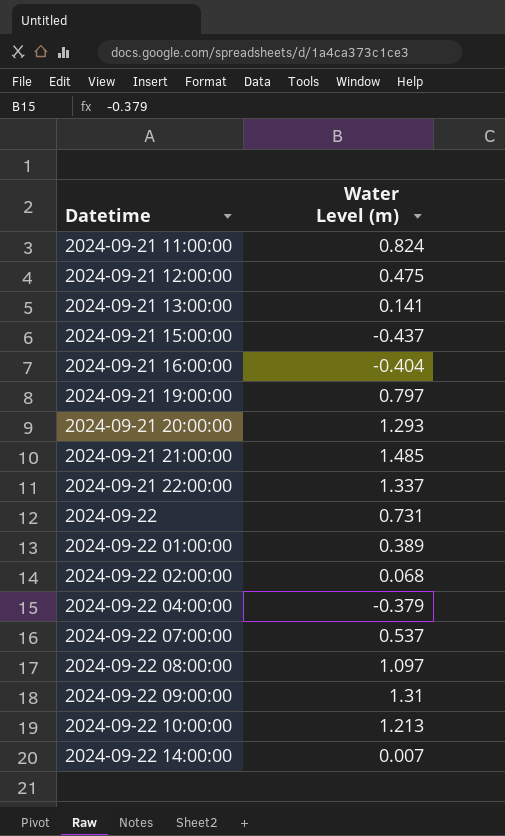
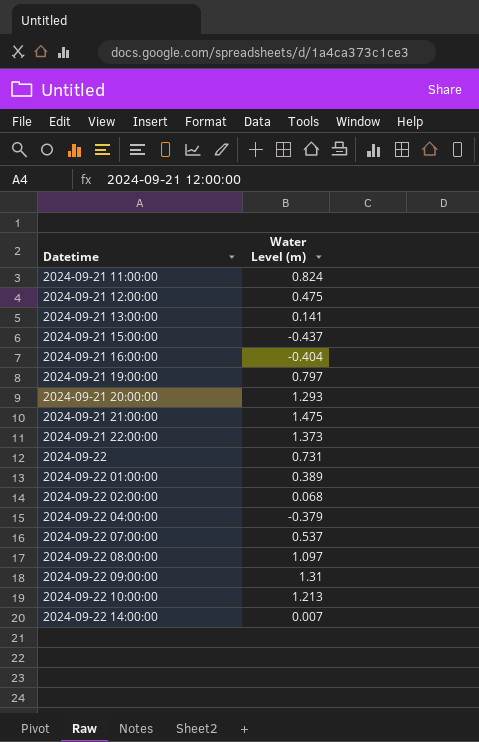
2024-09-21 21:00:00 | Water Level (m): 1.485 -> 1.475
2024-09-21 22:00:00 | Water Level (m): 1.337 -> 1.373

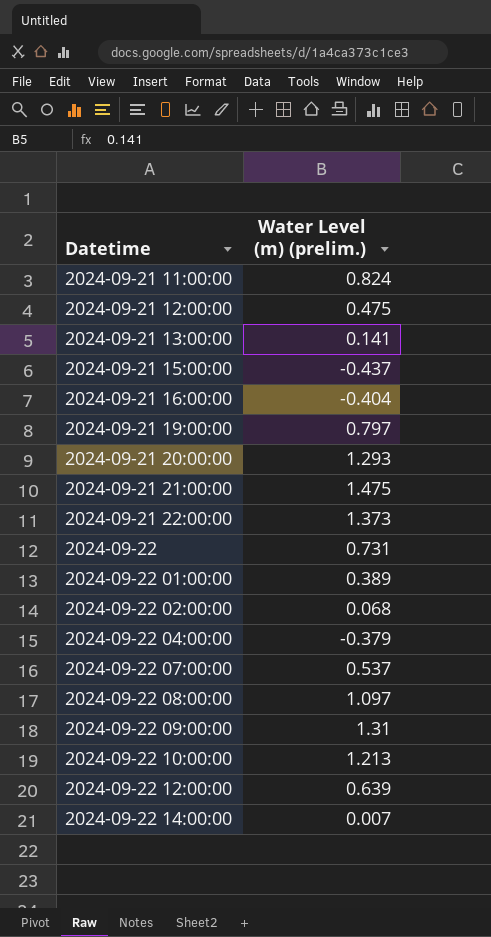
column name: Water Level (m) -> Water Level (m) (prelim.)
row 2024-09-22 12:00:00: none -> 0.639

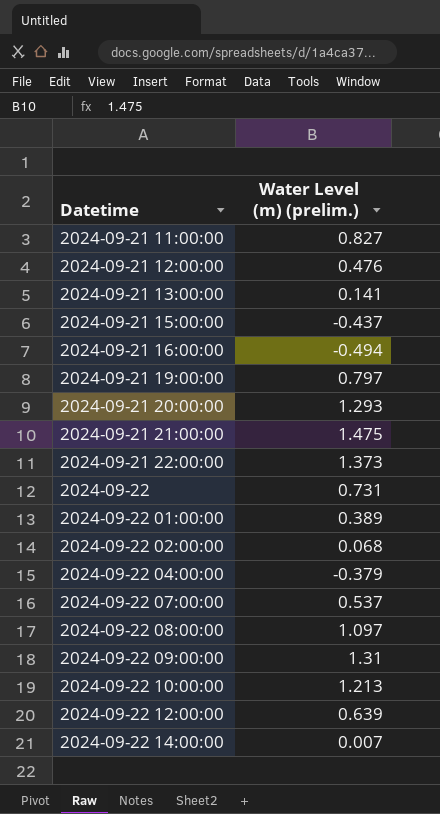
2024-09-21 11:00:00 | Water Level (m) (prelim.): 0.824 -> 0.827
2024-09-21 12:00:00 | Water Level (m) (prelim.): 0.475 -> 0.476
2024-09-21 16:00:00 | Water Level (m) (prelim.): -0.404 -> -0.494

